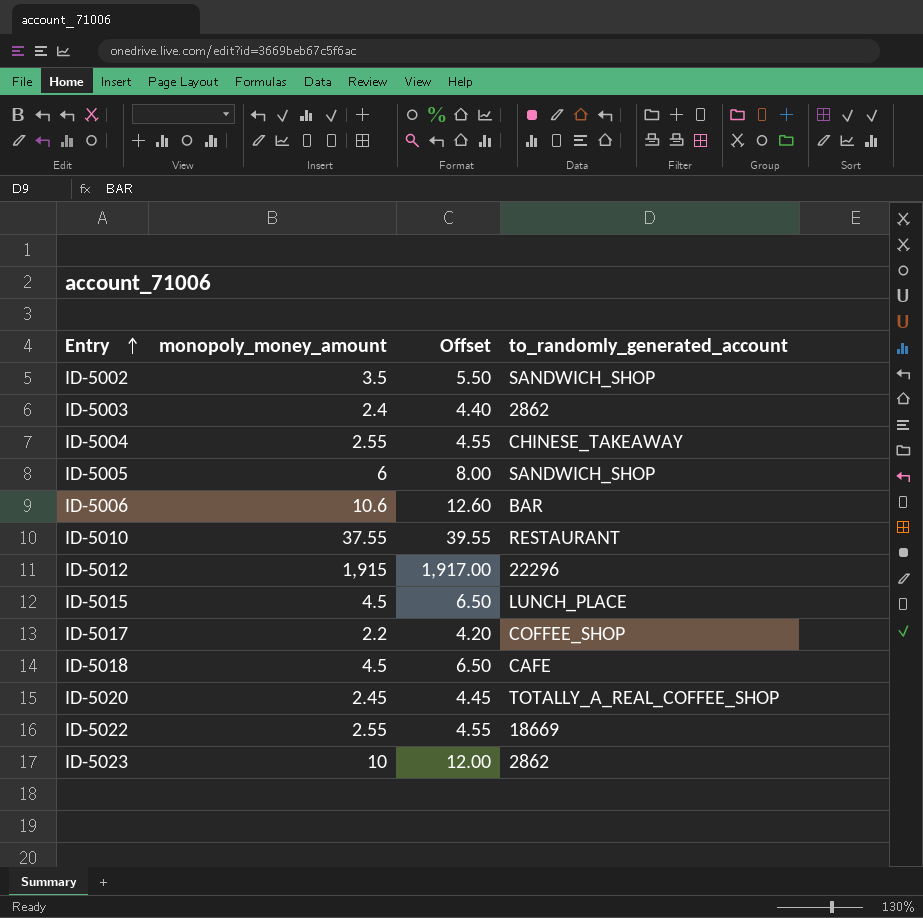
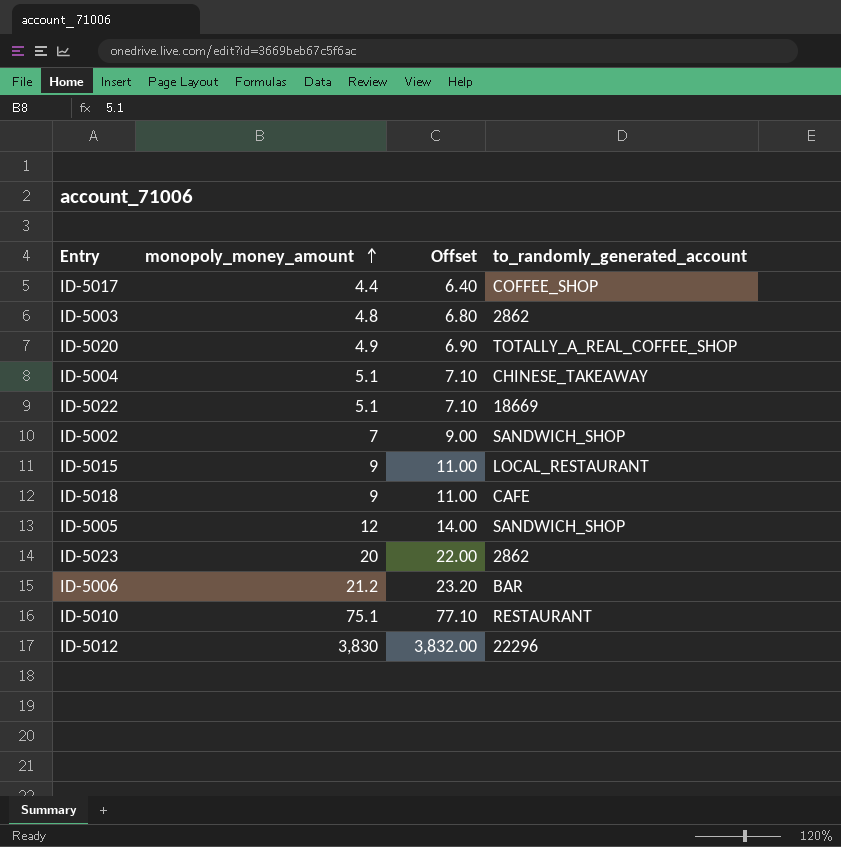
row order: Entry ascending -> monopoly_money_amount ascending
ID-5017 | monopoly_money_amount: 2.2 -> 4.4
ID-5017 | Offset: 4.20 -> 6.40
ID-5003 | monopoly_money_amount: 2.4 -> 4.8
ID-5003 | Offset: 4.40 -> 6.80
ID-5020 | monopoly_money_amount: 2.45 -> 4.9
ID-5020 | Offset: 4.45 -> 6.90
ID-5004 | monopoly_money_amount: 2.55 -> 5.1
ID-5004 | Offset: 4.55 -> 7.10
ID-5022 | monopoly_money_amount: 2.55 -> 5.1
ID-5022 | Offset: 4.55 -> 7.10
ID-5002 | monopoly_money_amount: 3.5 -> 7
ID-5002 | Offset: 5.50 -> 9.00
ID-5015 | monopoly_money_amount: 4.5 -> 9
ID-5015 | Offset: 6.50 -> 11.00
ID-5015 | to_randomly_generated_account: LUNCH_PLACE -> LOCAL_RESTAURANT
ID-5018 | monopoly_money_amount: 4.5 -> 9
ID-5018 | Offset: 6.50 -> 11.00
ID-5005 | monopoly_money_amount: 6 -> 12
ID-5005 | Offset: 8.00 -> 14.00
ID-5023 | monopoly_money_amount: 10 -> 20
ID-5023 | Offset: 12.00 -> 22.00
ID-5006 | monopoly_money_amount: 10.6 -> 21.2
ID-5006 | Offset: 12.60 -> 23.20
ID-5010 | monopoly_money_amount: 37.55 -> 75.1
ID-5010 | Offset: 39.55 -> 77.10
ID-5012 | monopoly_money_amount: 1,915 -> 3,830
ID-5012 | Offset: 1,917.00 -> 3,832.00

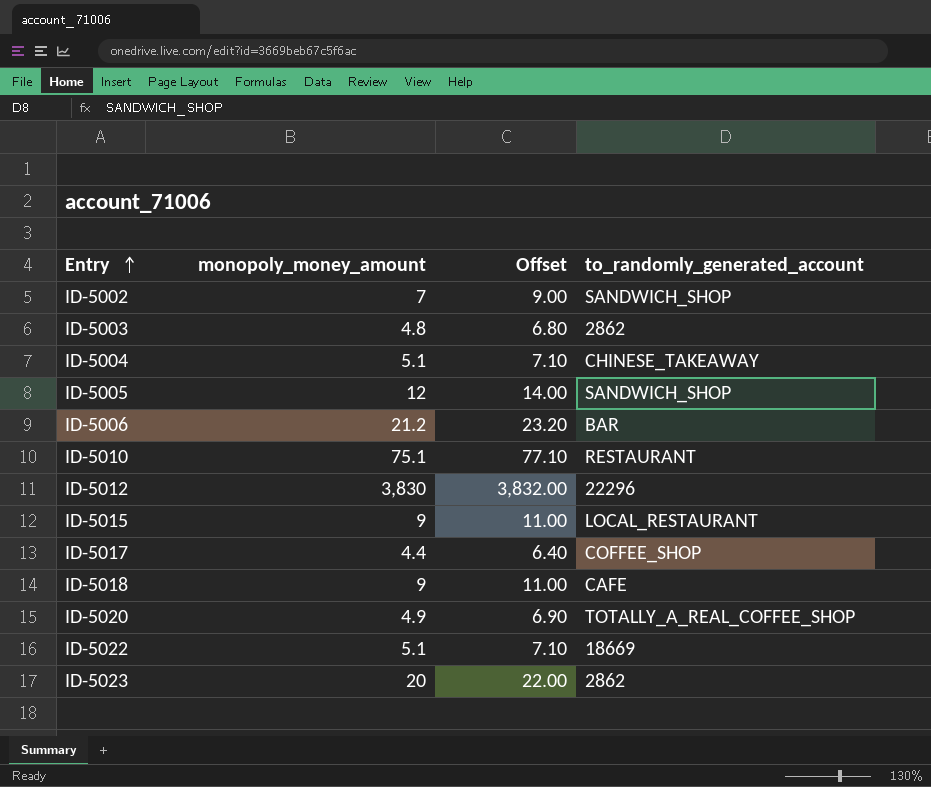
row order: monopoly_money_amount ascending -> Entry ascending

